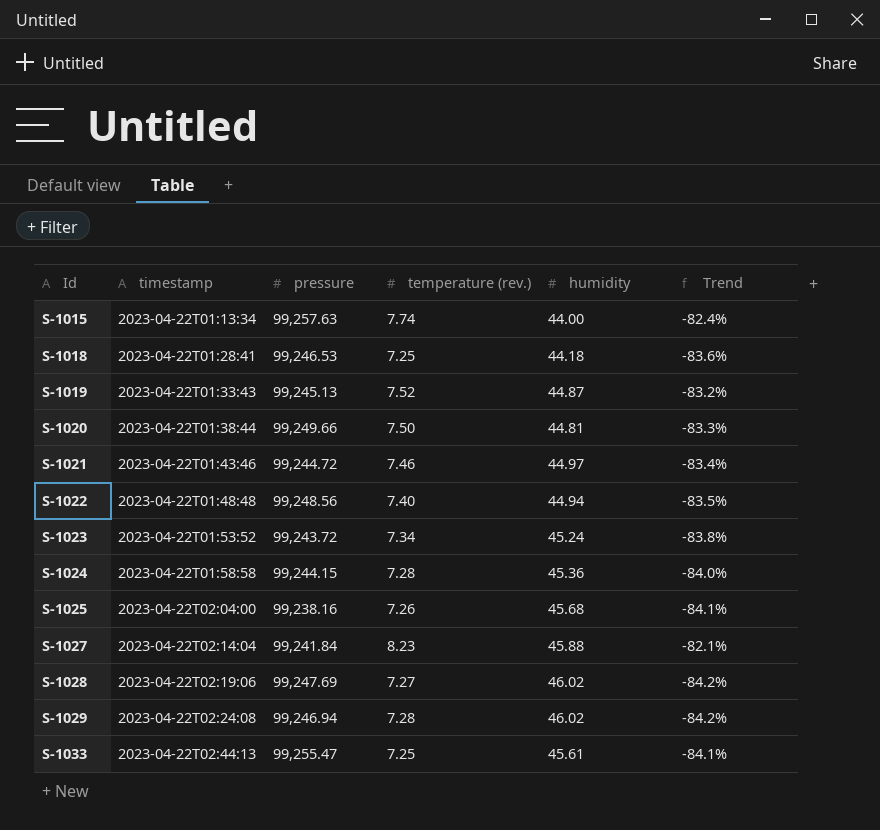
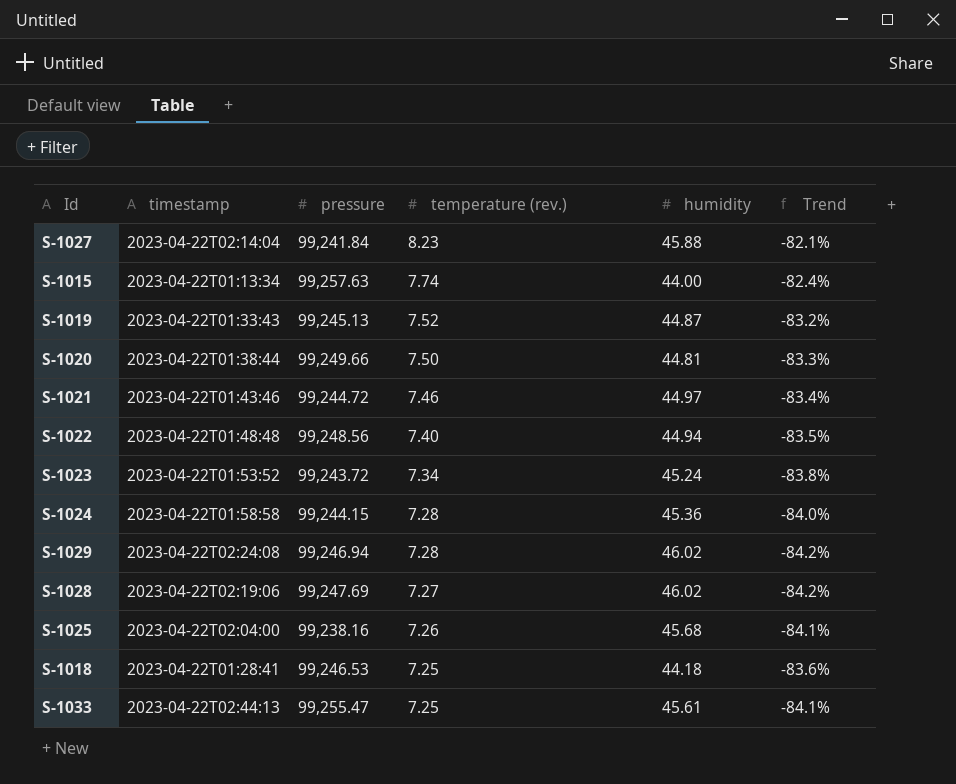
row order: Id ascending -> temperature (rev.) descending

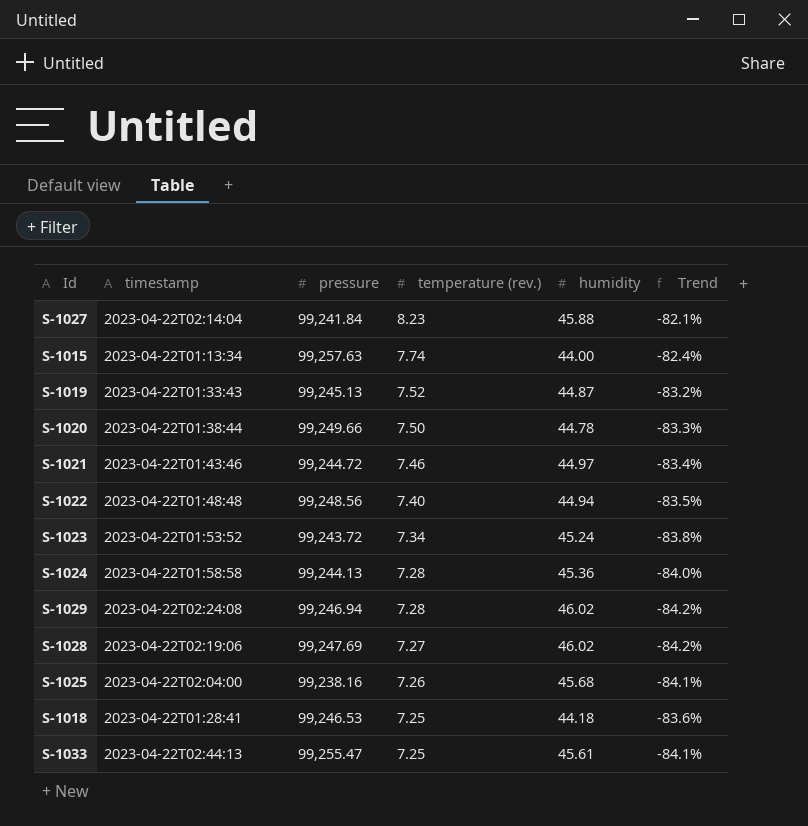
S-1020 | humidity: 44.81 -> 44.78
S-1024 | pressure: 99,244.15 -> 99,244.13

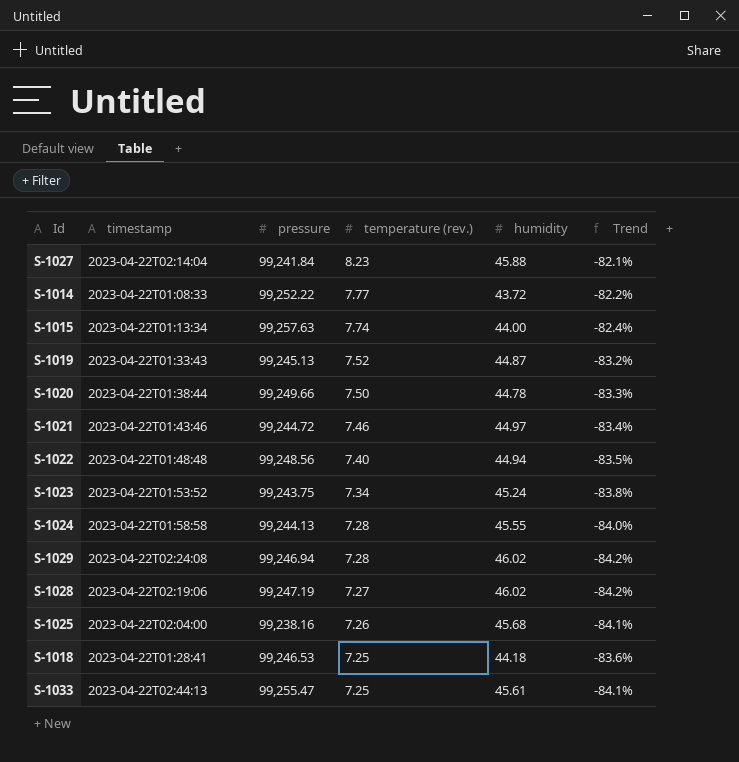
row S-1014: none -> 2023-04-22T01:08:33 | 99,252.22 | 7.77 | 43.72 | -82.2%
S-1023 | pressure: 99,243.72 -> 99,243.75
S-1024 | humidity: 45.36 -> 45.55
S-1028 | pressure: 99,247.69 -> 99,247.19

